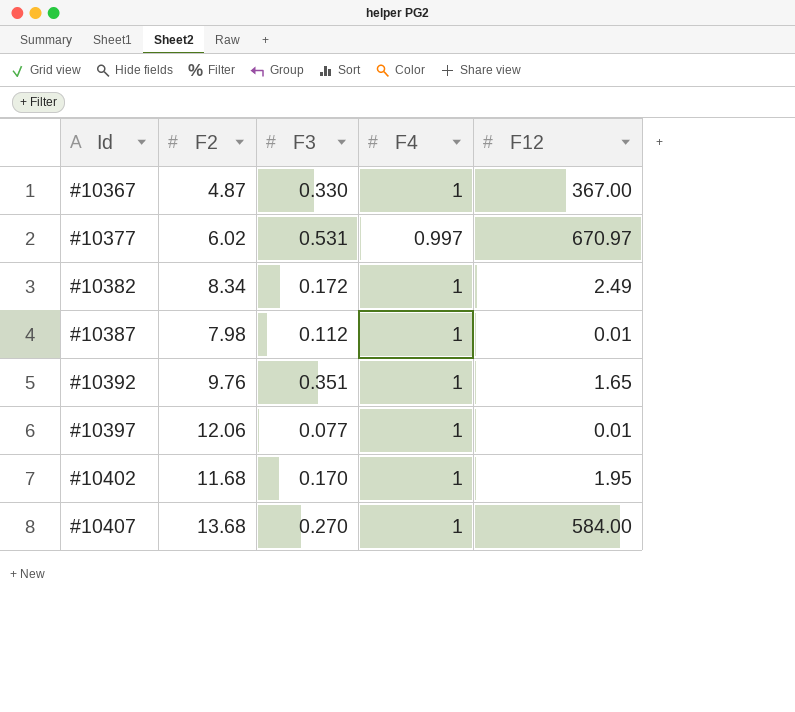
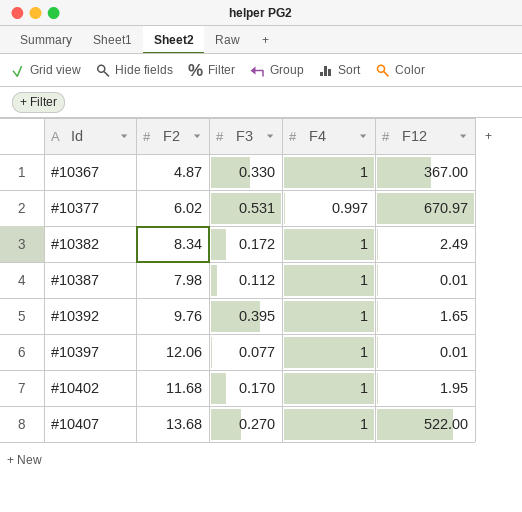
#10392 | F3: 0.351 -> 0.395
#10407 | F12: 584.00 -> 522.00

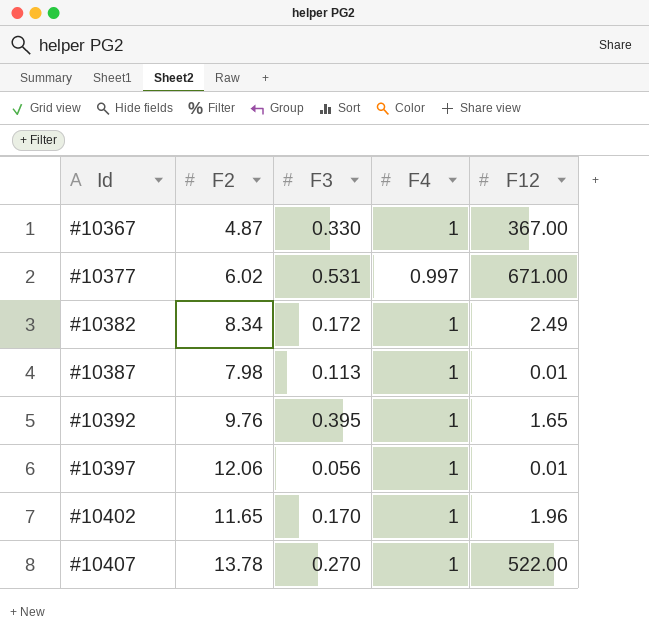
#10377 | F12: 670.97 -> 671.00
#10387 | F3: 0.112 -> 0.113
#10397 | F3: 0.077 -> 0.056
#10402 | F2: 11.68 -> 11.65
#10402 | F12: 1.95 -> 1.96
#10407 | F2: 13.68 -> 13.78

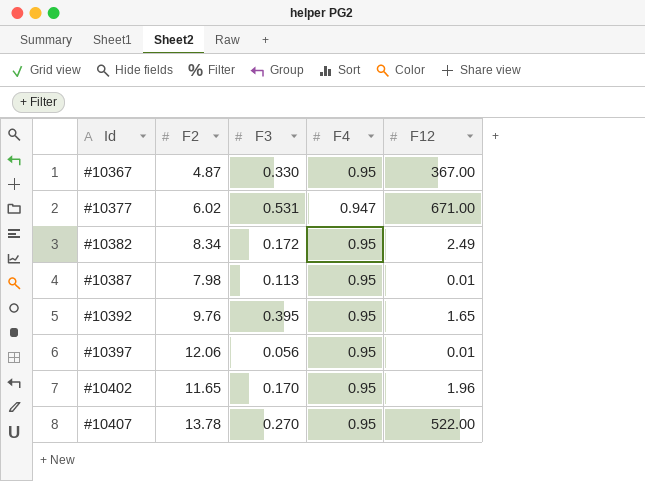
#10367 | F4: 1 -> 0.95
#10377 | F4: 0.997 -> 0.947
#10382 | F4: 1 -> 0.95
#10387 | F4: 1 -> 0.95
#10392 | F4: 1 -> 0.95
#10397 | F4: 1 -> 0.95
#10402 | F4: 1 -> 0.95
#10407 | F4: 1 -> 0.95

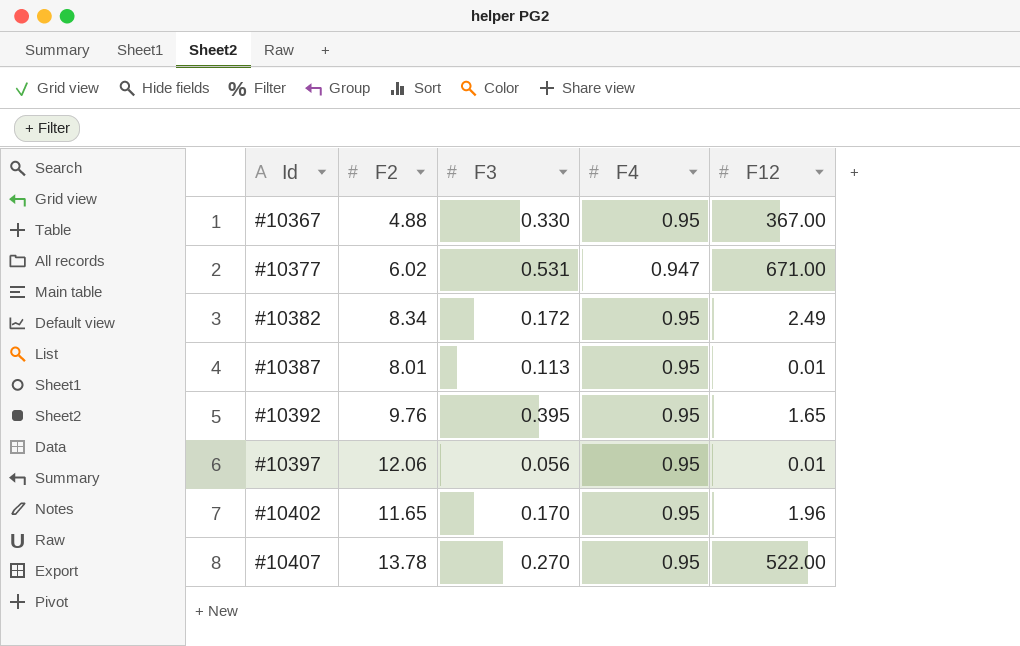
#10367 | F2: 4.87 -> 4.88
#10387 | F2: 7.98 -> 8.01

